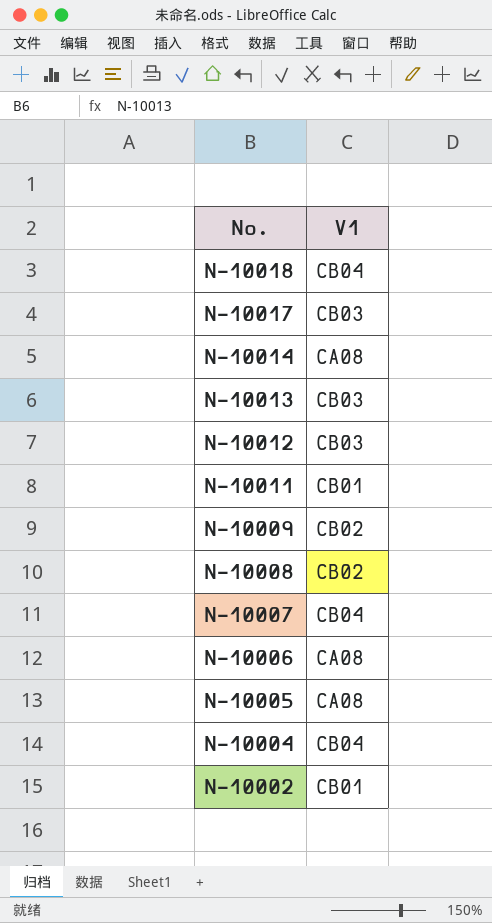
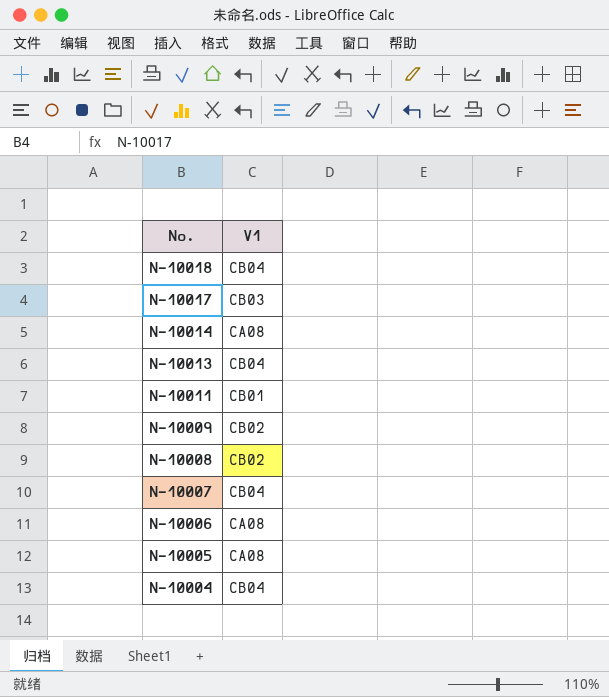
row N-10012: CB03 -> none
row N-10002: CB01 -> none
N-10013 | V1: CB03 -> CB04

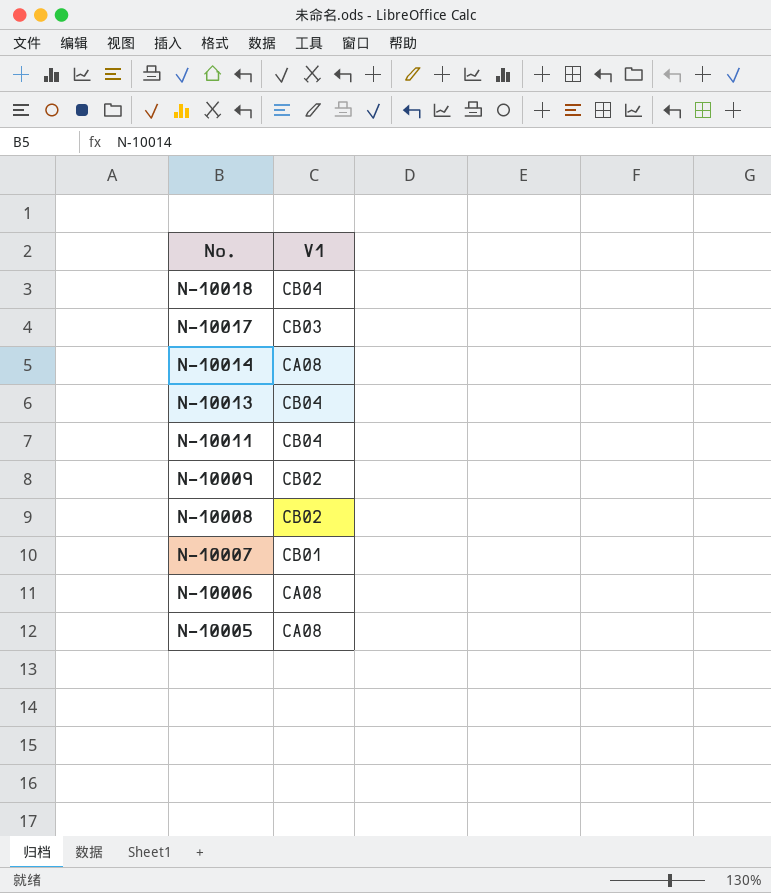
row N-10004: CB04 -> none
N-10011 | V1: CB01 -> CB04
N-10007 | V1: CB04 -> CB01

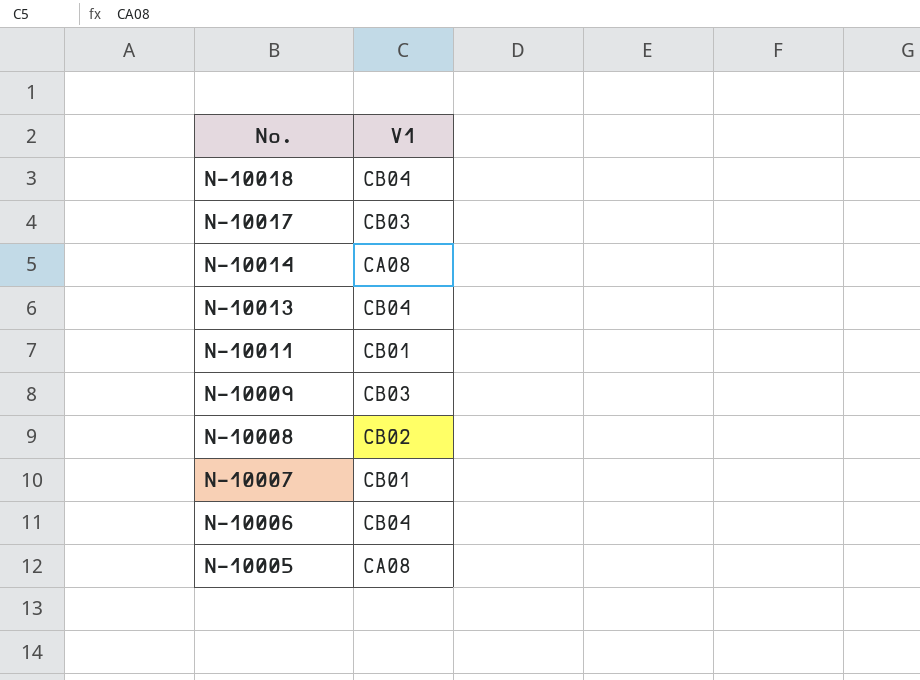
N-10011 | V1: CB04 -> CB01
N-10009 | V1: CB02 -> CB03
N-10006 | V1: CA08 -> CB04

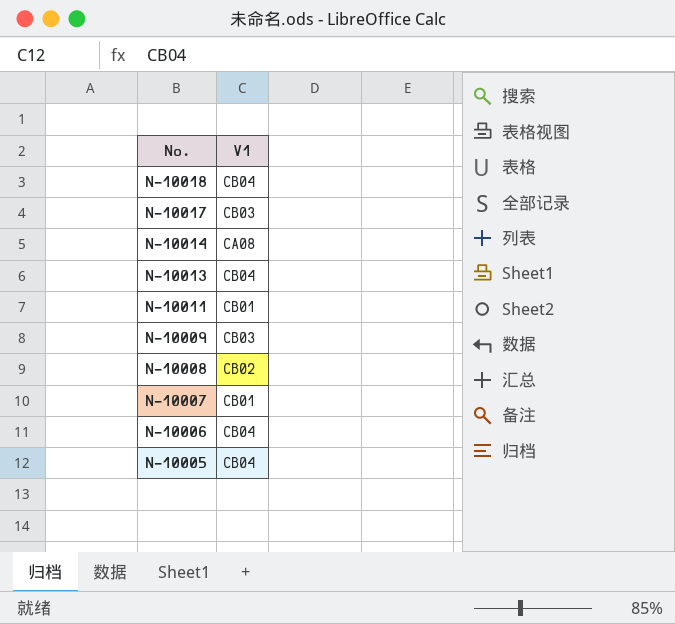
N-10005 | V1: CA08 -> CB04

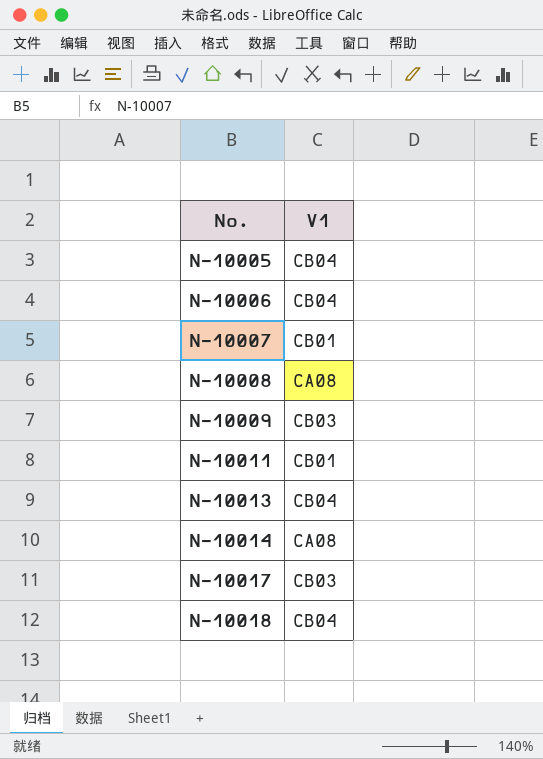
row order: No. descending -> No. ascending
N-10008 | V1: CB02 -> CA08

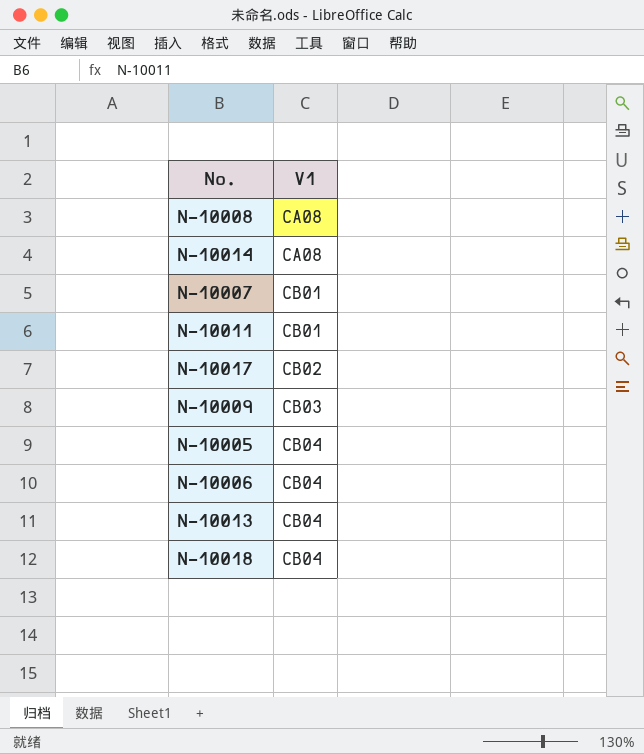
row order: No. ascending -> V1 ascending
N-10017 | V1: CB03 -> CB02

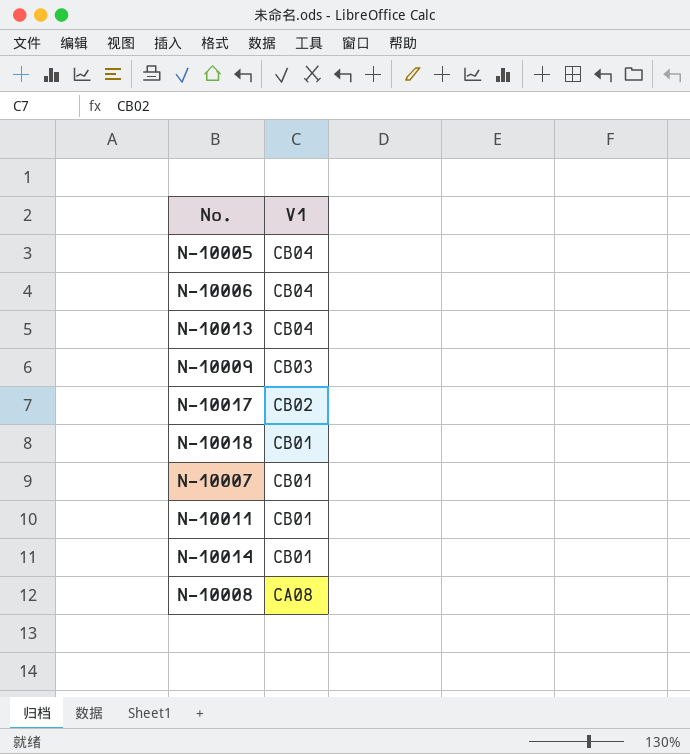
row order: V1 ascending -> V1 descending
N-10018 | V1: CB04 -> CB01
N-10014 | V1: CA08 -> CB01

